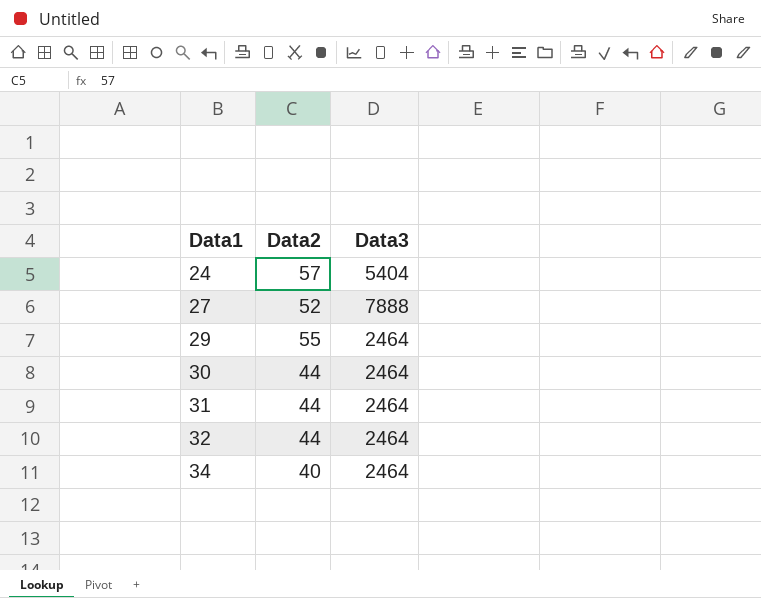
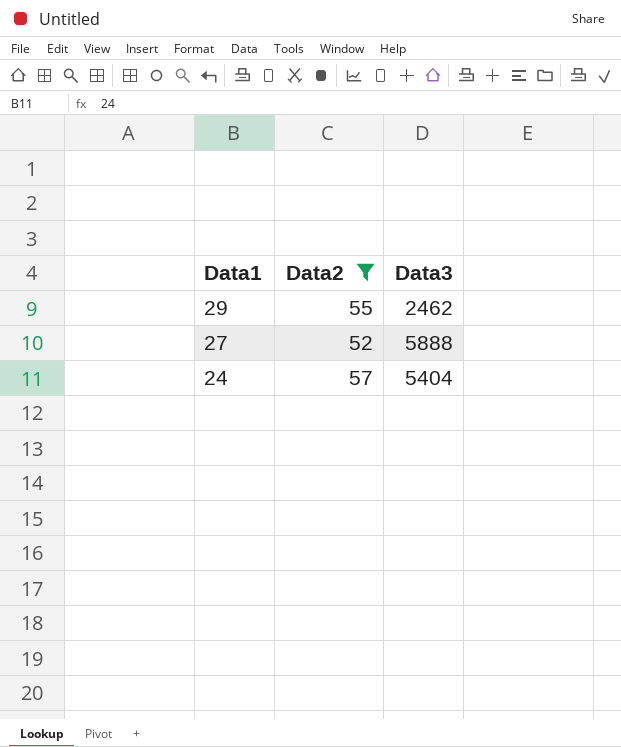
filter: none -> Data2 >= 52
row order: Data1 ascending -> Data1 descending
29 | Data3: 2464 -> 2462
27 | Data3: 7888 -> 5888

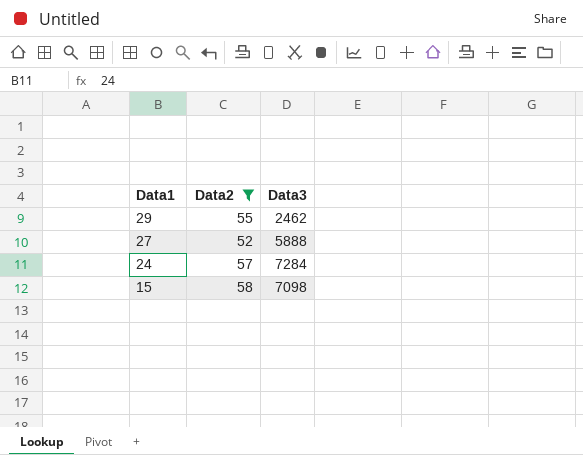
24 | Data3: 5404 -> 7284
row 15: none -> 58 | 7098

